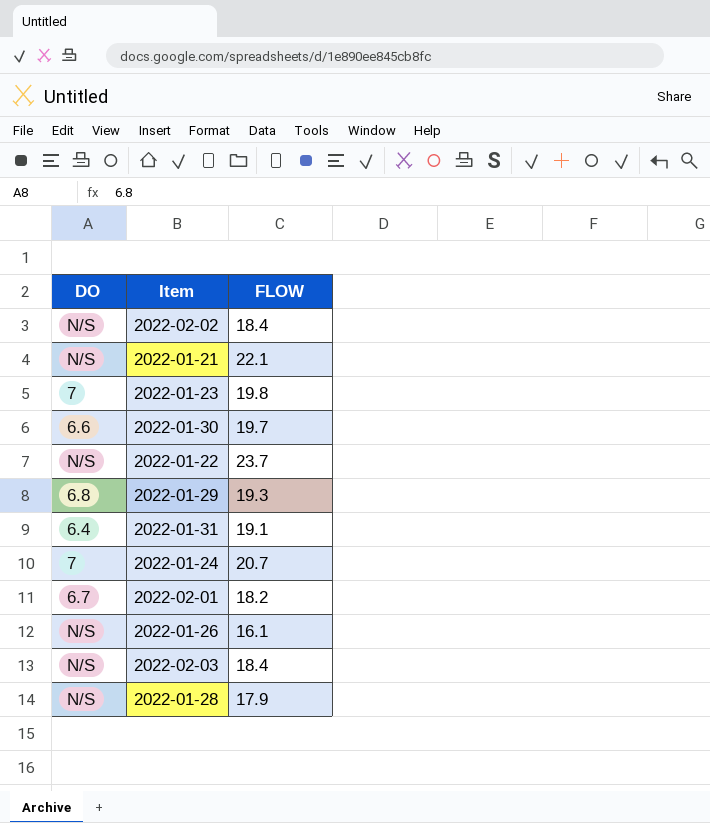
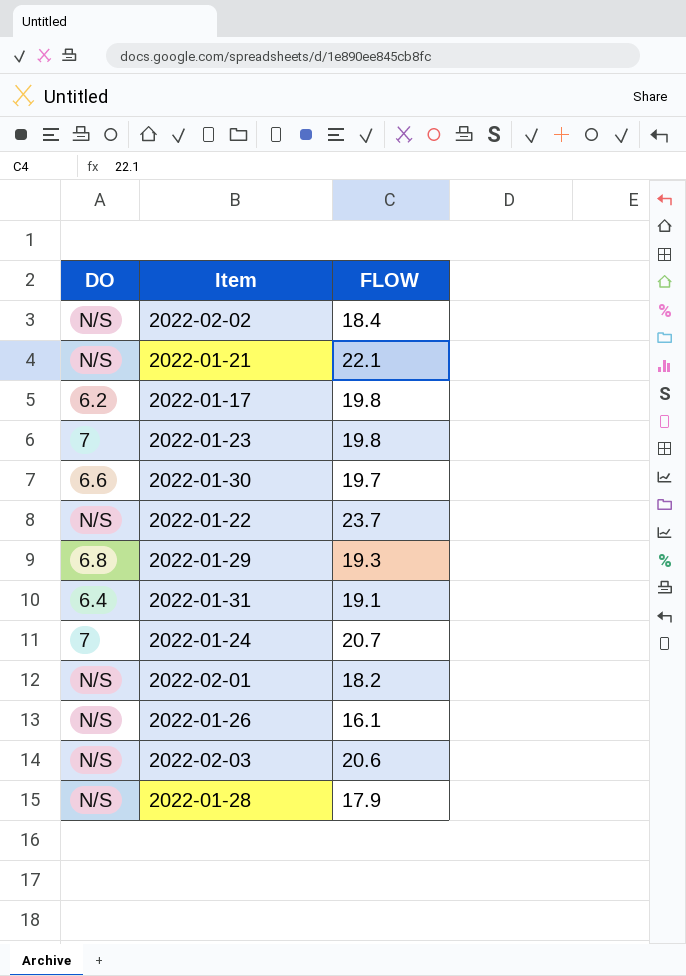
row 2022-01-17: none -> 6.2 | 19.8
2022-02-01 | DO: 6.7 -> N/S
2022-02-03 | FLOW: 18.4 -> 20.6

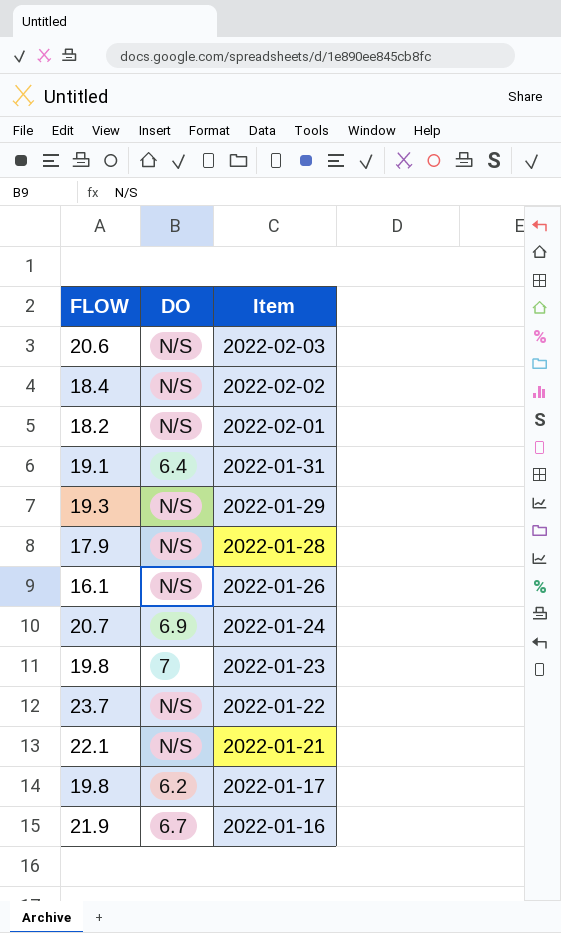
row order: none -> Item descending
column FLOW | position: 3 -> 1
row 2022-01-30: 6.6 | 19.7 -> none
2022-01-29 | DO: 6.8 -> N/S
2022-01-24 | DO: 7 -> 6.9
row 2022-01-16: none -> 21.9 | 6.7

